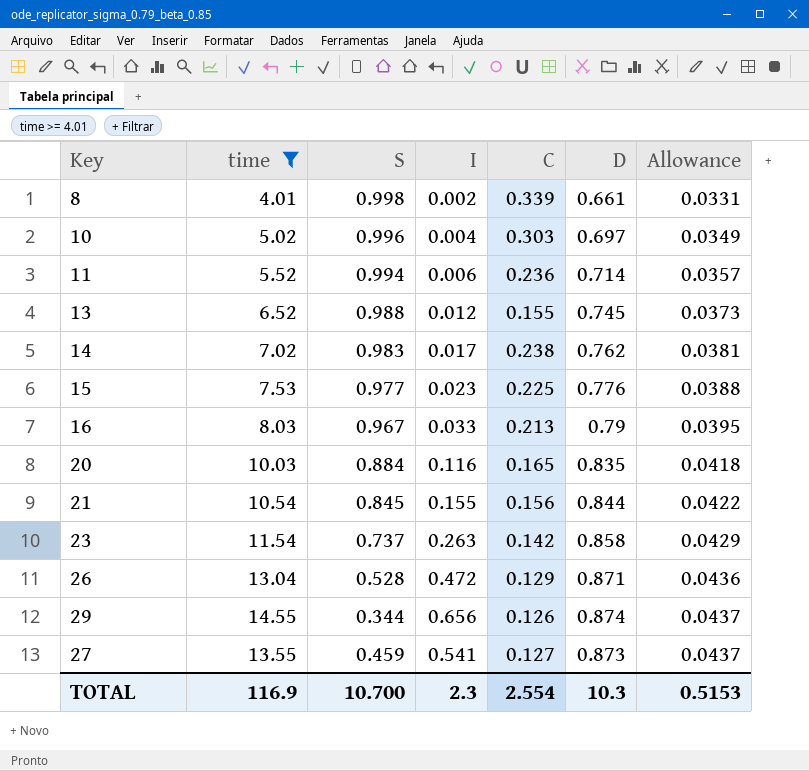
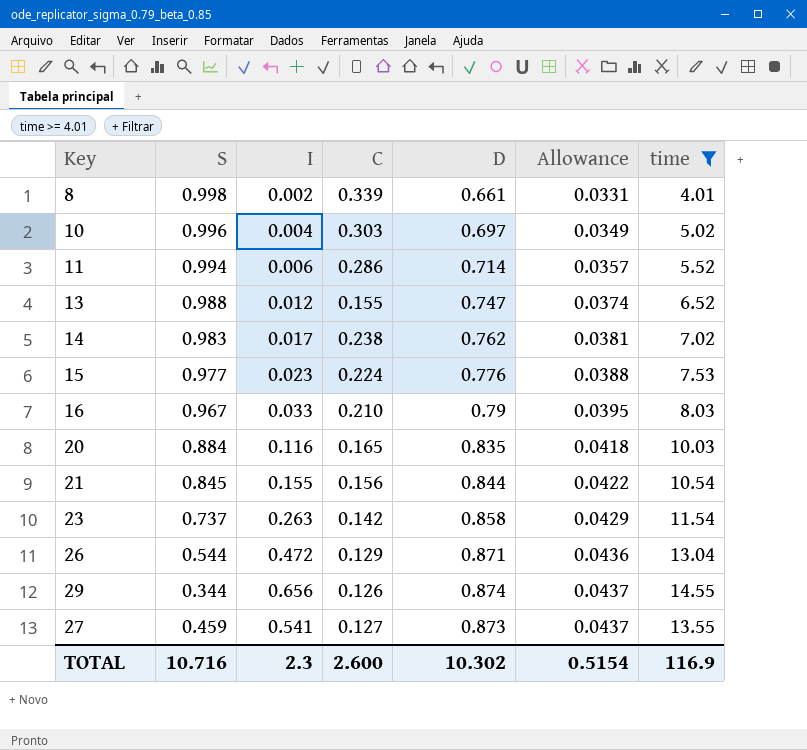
column time | position: 2 -> 7
11 | C: 0.236 -> 0.286
13 | D: 0.745 -> 0.747
13 | Allowance: 0.0373 -> 0.0374
15 | C: 0.225 -> 0.224
16 | C: 0.213 -> 0.210
26 | S: 0.528 -> 0.544
TOTAL | S: 10.700 -> 10.716
TOTAL | C: 2.554 -> 2.600
TOTAL | D: 10.3 -> 10.302
TOTAL | Allowance: 0.5153 -> 0.5154

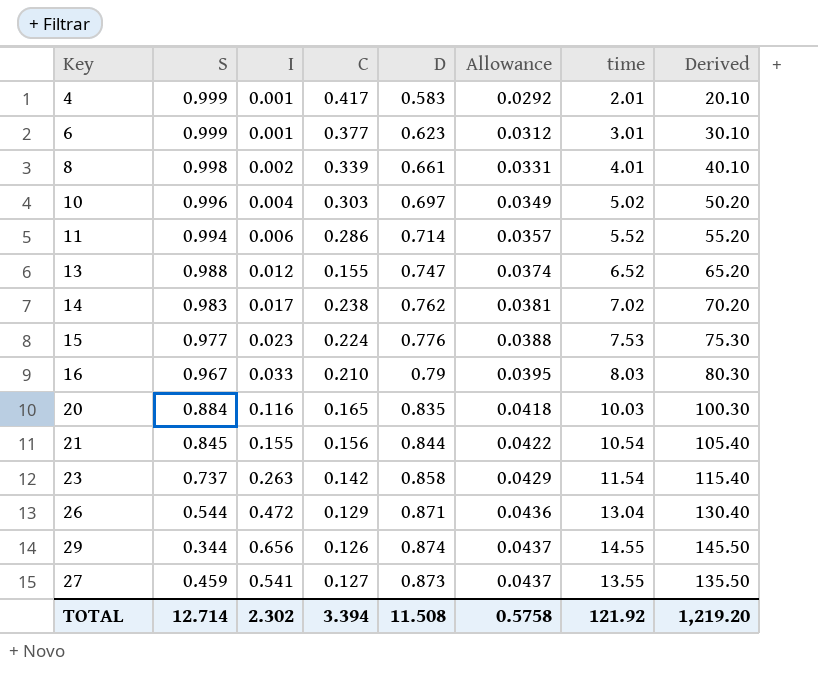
filter: time >= 4.01 -> none
column Derived | formula: none -> [time] * 10
TOTAL | S: 10.716 -> 12.714
TOTAL | I: 2.3 -> 2.302
TOTAL | C: 2.600 -> 3.394
TOTAL | D: 10.302 -> 11.508
TOTAL | Allowance: 0.5154 -> 0.5758
TOTAL | time: 116.9 -> 121.92

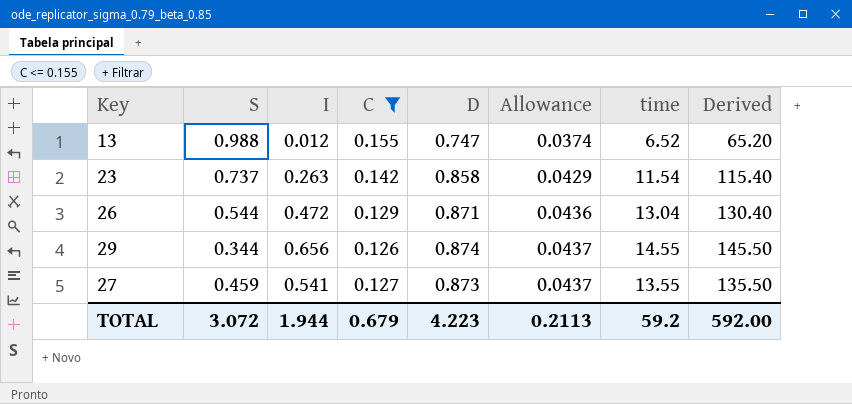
filter: none -> C <= 0.155
TOTAL | S: 12.714 -> 3.072
TOTAL | I: 2.302 -> 1.944
TOTAL | C: 3.394 -> 0.679
TOTAL | D: 11.508 -> 4.223
TOTAL | Allowance: 0.5758 -> 0.2113
TOTAL | time: 121.92 -> 59.2
TOTAL | Derived: 1,219.20 -> 592.00

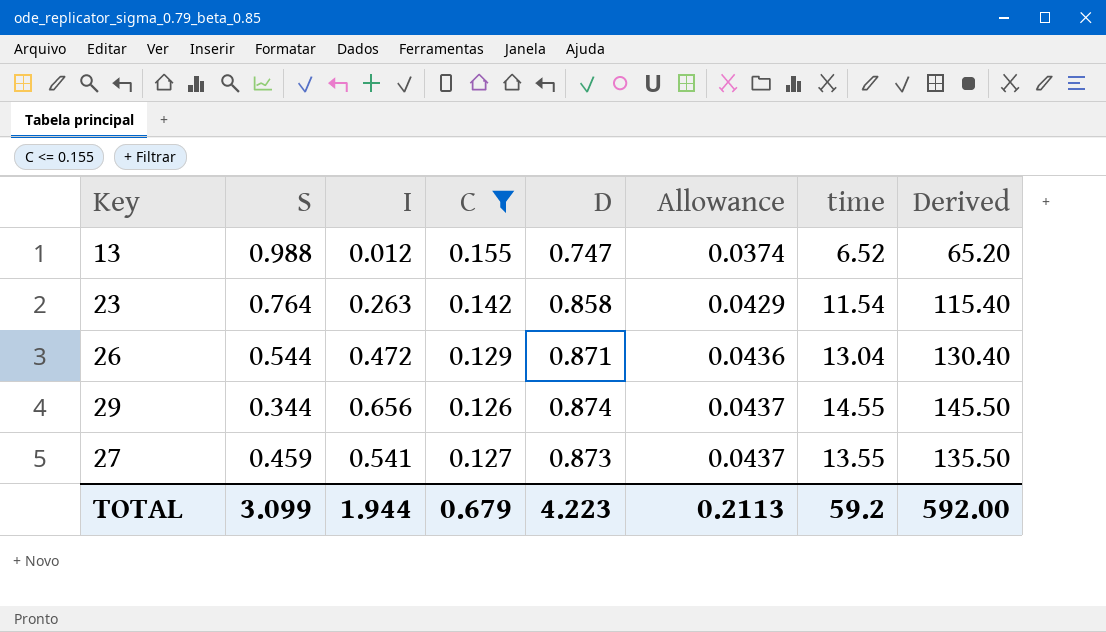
23 | S: 0.737 -> 0.764
TOTAL | S: 3.072 -> 3.099

